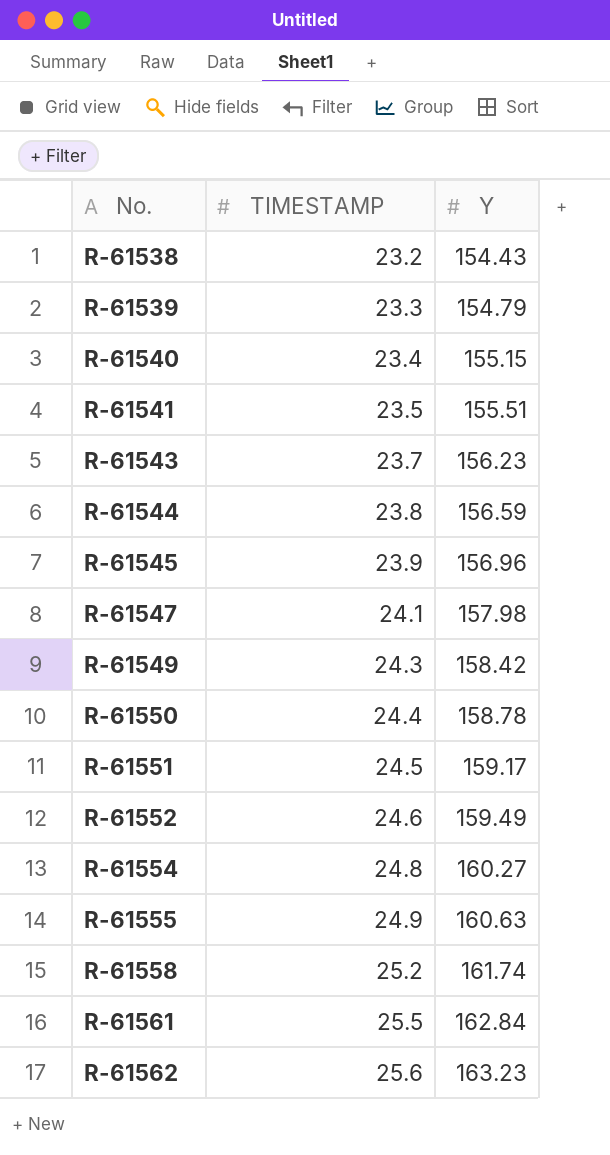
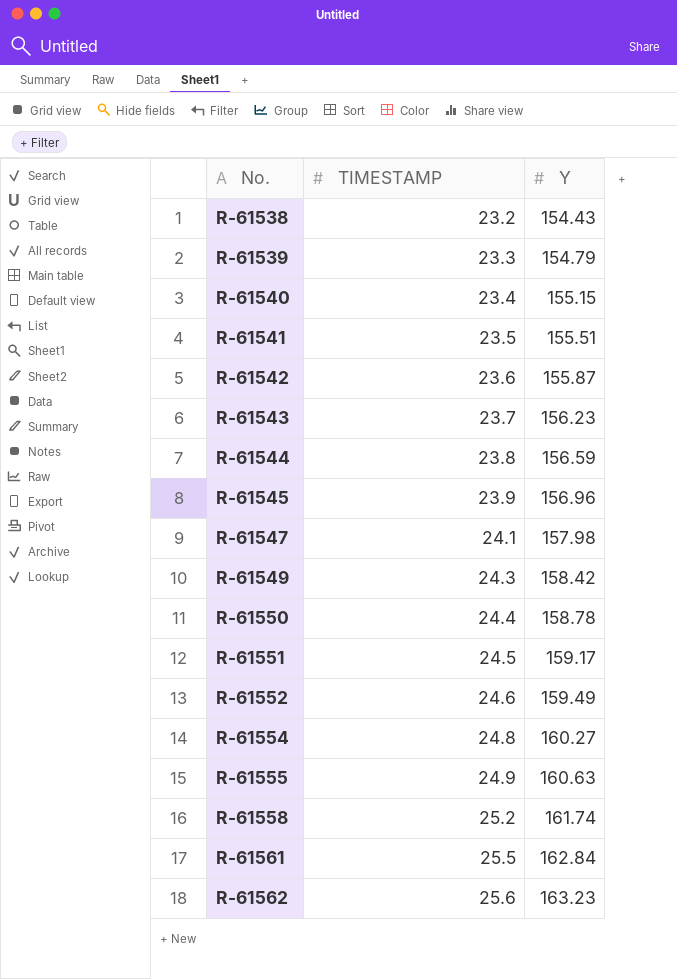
row R-61542: none -> 23.6 | 155.87

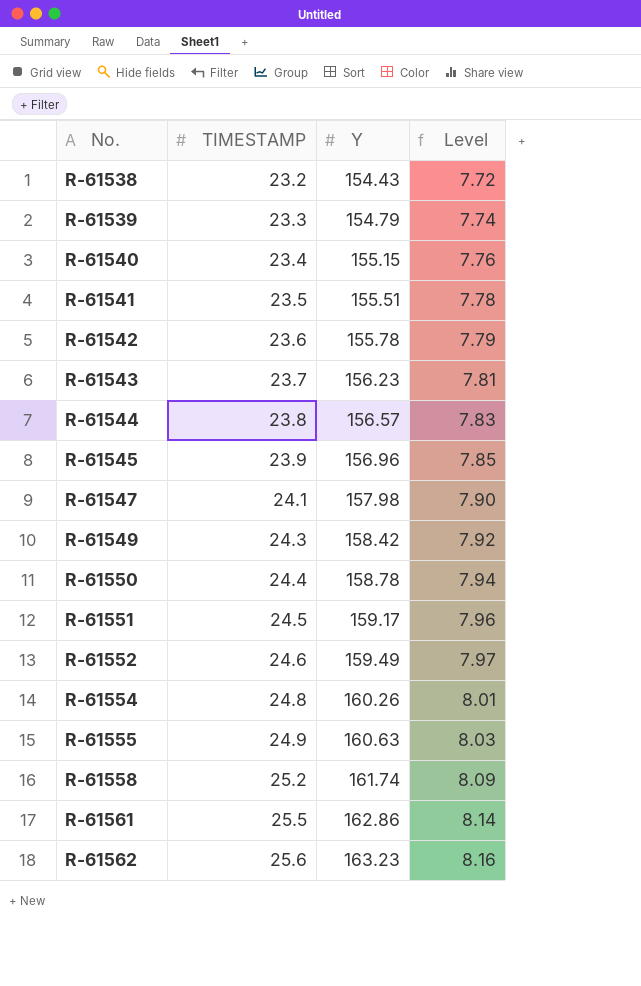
column Level | formula: none -> [Y] * 0.05
R-61542 | Y: 155.87 -> 155.78
R-61544 | Y: 156.59 -> 156.57
R-61554 | Y: 160.27 -> 160.26
R-61561 | Y: 162.84 -> 162.86

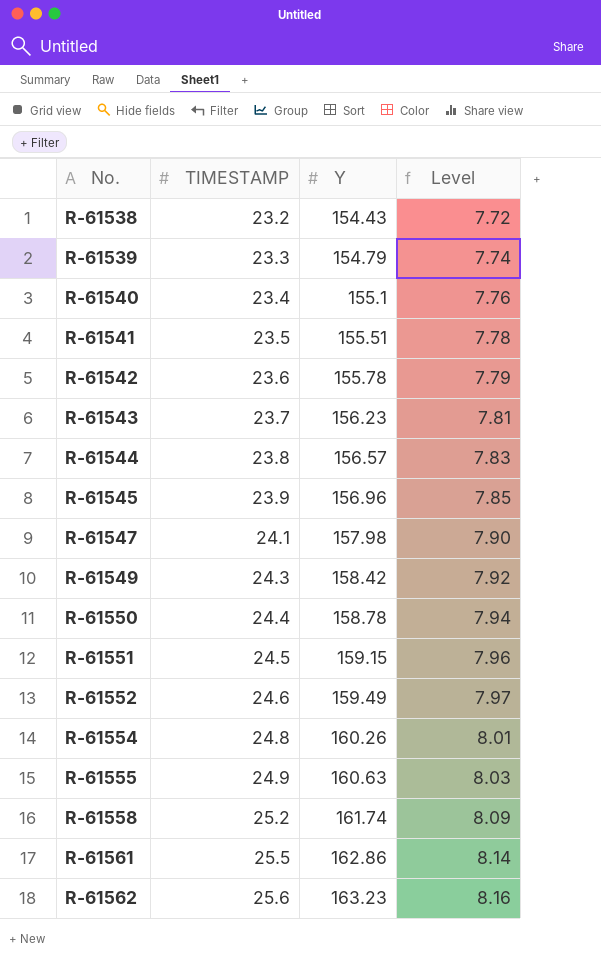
R-61540 | Y: 155.15 -> 155.1
R-61551 | Y: 159.17 -> 159.15

